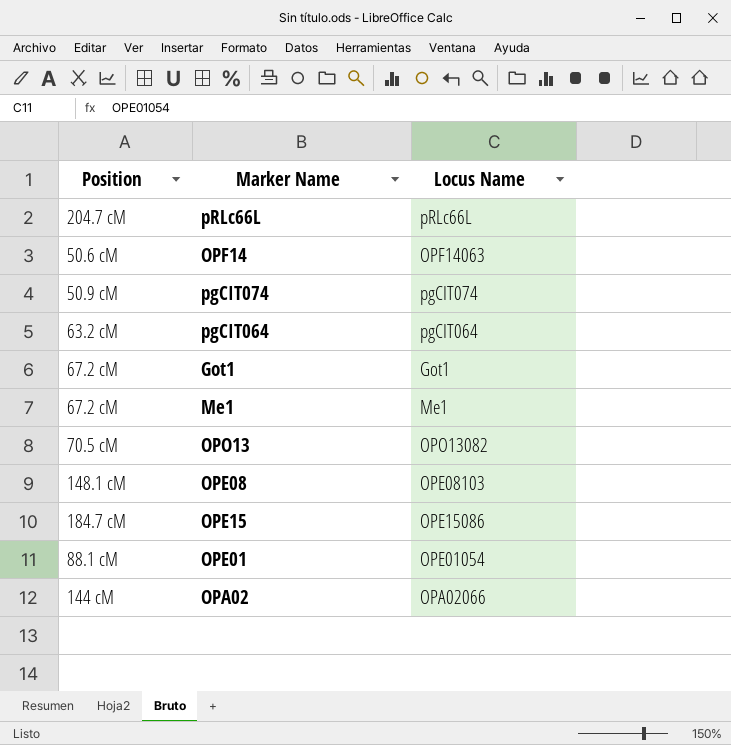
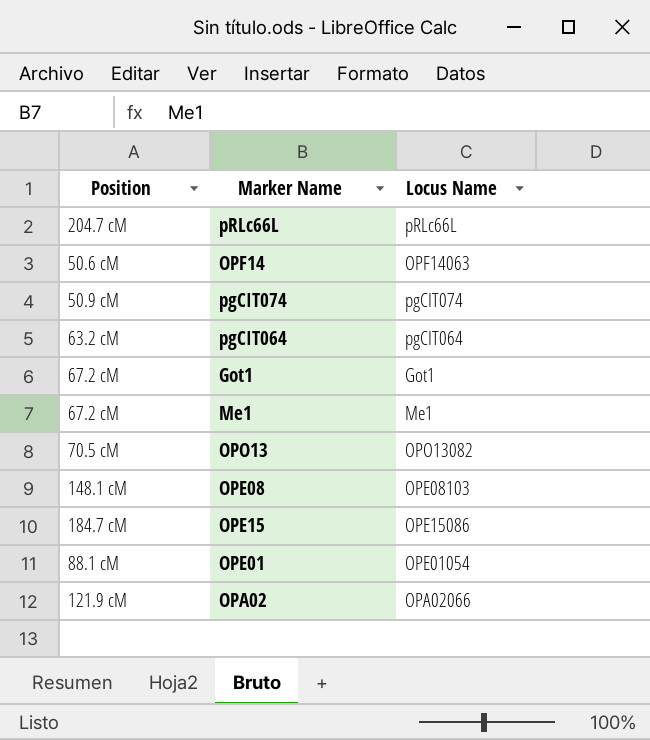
OPA02 | Position: 144 cM -> 121.9 cM

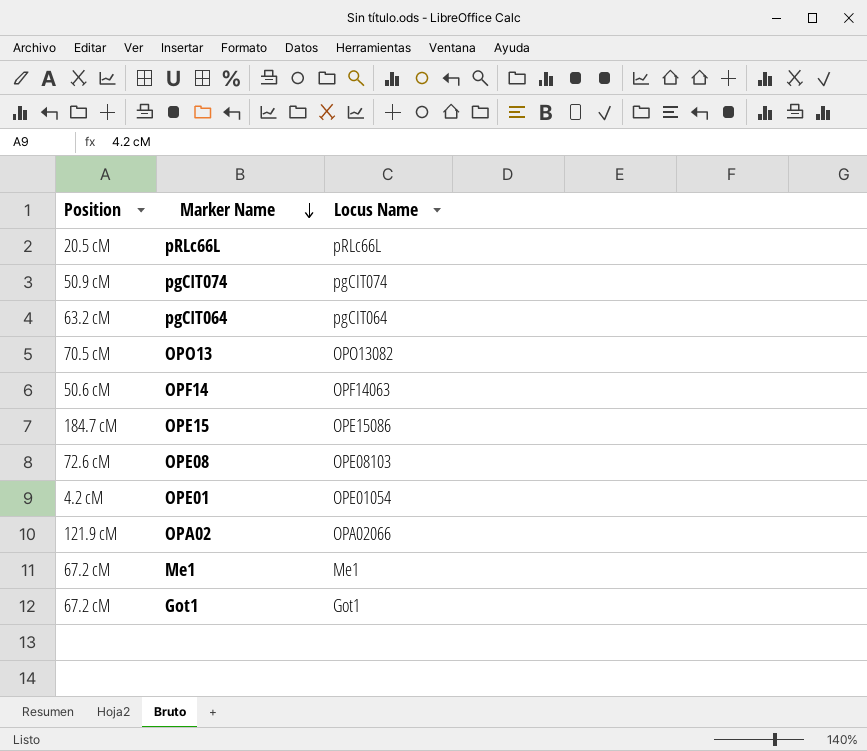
row order: none -> Marker Name descending
pRLc66L | Position: 204.7 cM -> 20.5 cM
OPE08 | Position: 148.1 cM -> 72.6 cM
OPE01 | Position: 88.1 cM -> 4.2 cM

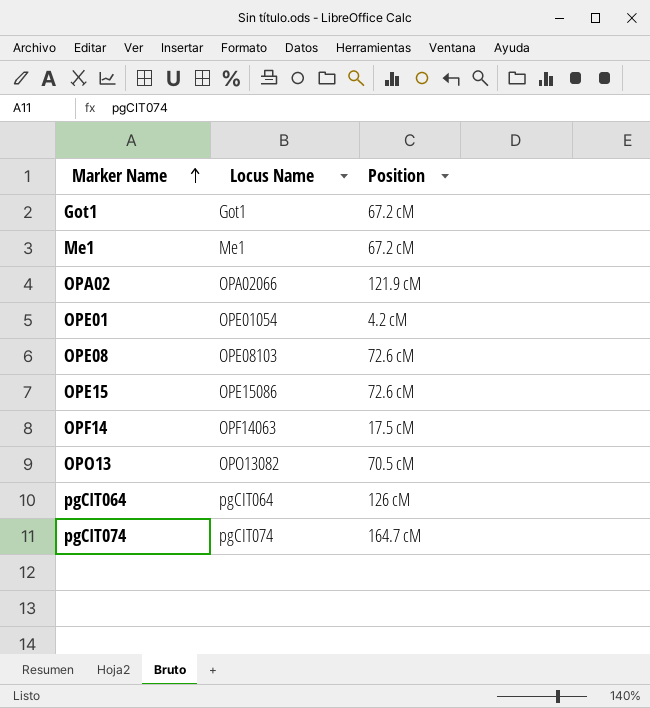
row order: Marker Name descending -> Marker Name ascending
column Position | position: 1 -> 3
row pRLc66L: 20.5 cM | pRLc66L -> none
OPE15 | Position: 184.7 cM -> 72.6 cM
OPF14 | Position: 50.6 cM -> 17.5 cM
pgCIT064 | Position: 63.2 cM -> 126 cM
pgCIT074 | Position: 50.9 cM -> 164.7 cM

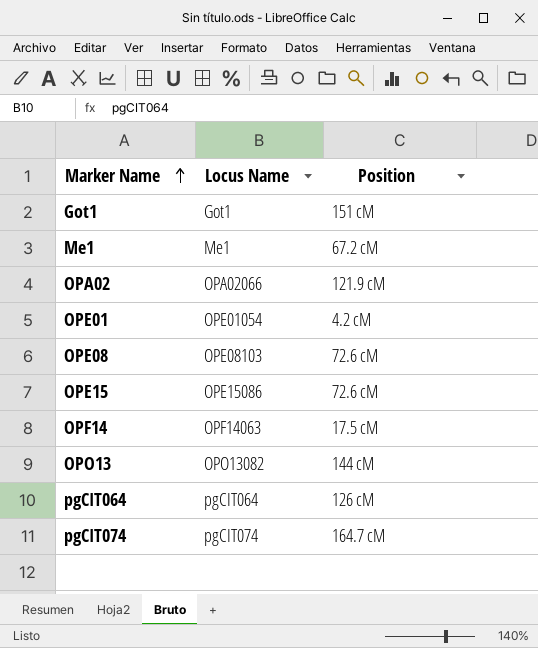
Got1 | Position: 67.2 cM -> 151 cM
OPO13 | Position: 70.5 cM -> 144 cM

